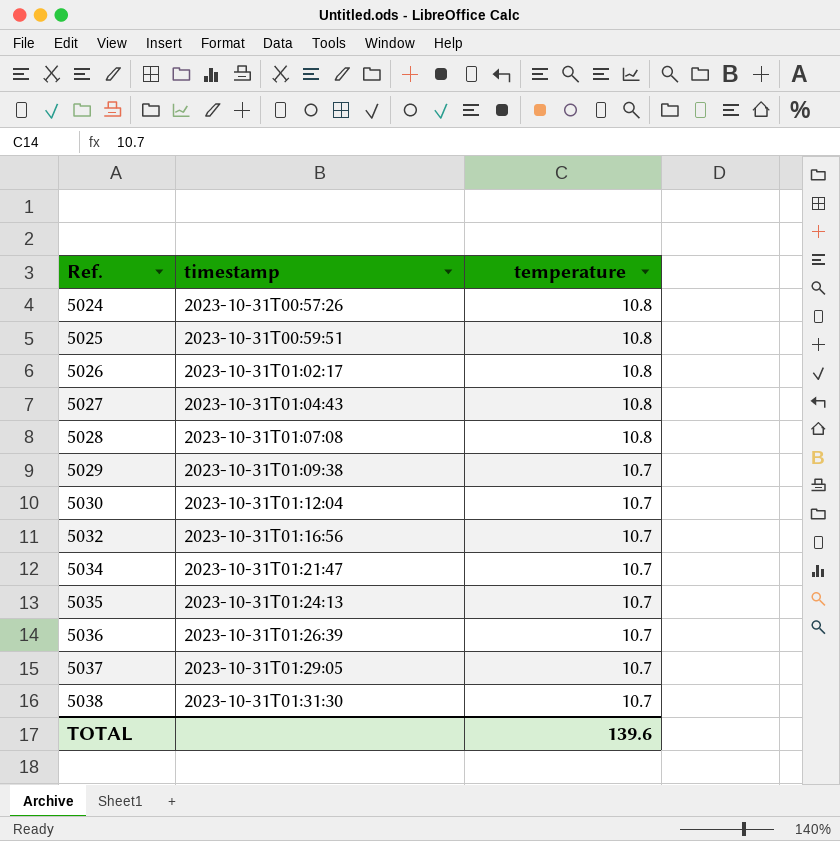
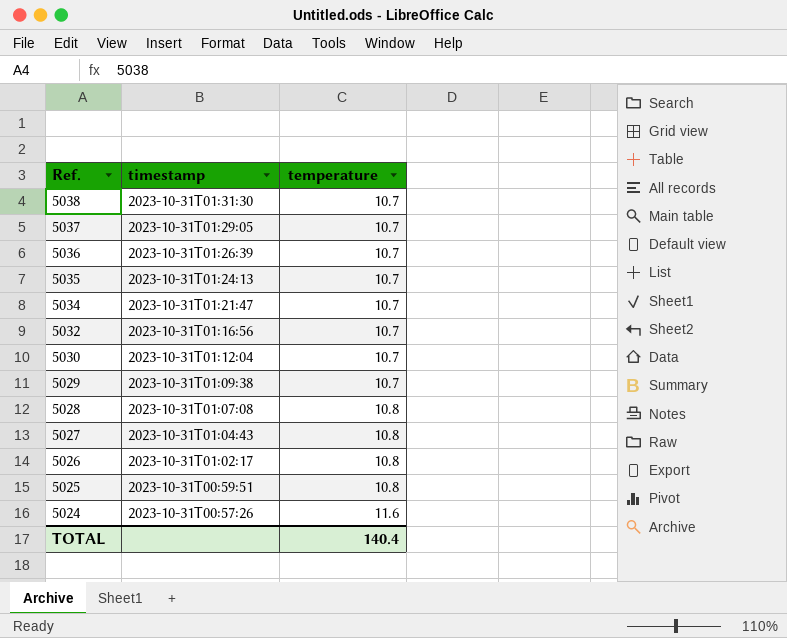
row order: Ref. ascending -> Ref. descending
5024 | temperature: 10.8 -> 11.6
TOTAL | temperature: 139.6 -> 140.4

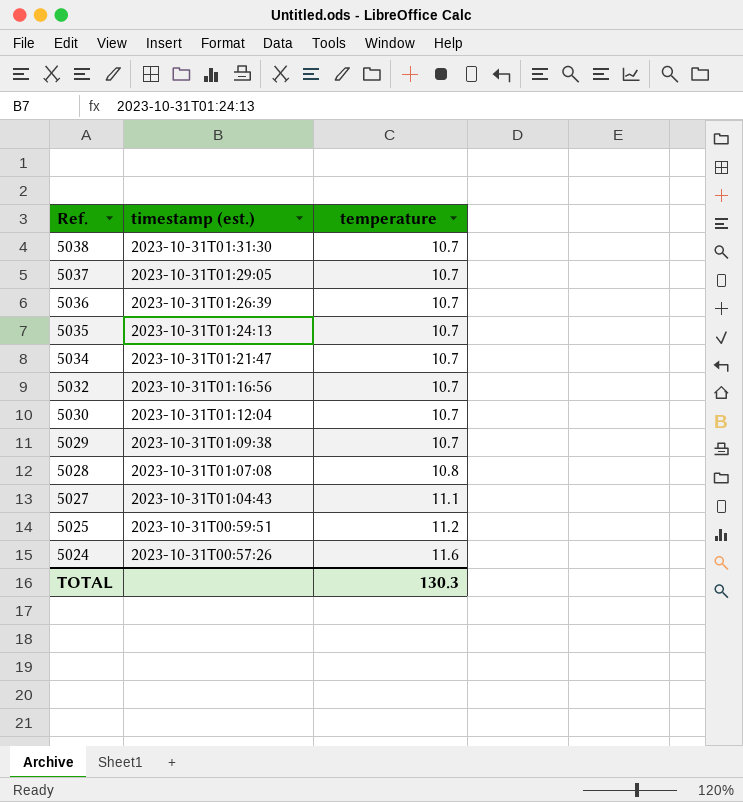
column name: timestamp -> timestamp (est.)
row 5026: 2023-10-31T01:02:17 | 10.8 -> none
5027 | temperature: 10.8 -> 11.1
5025 | temperature: 10.8 -> 11.2
TOTAL | temperature: 140.4 -> 130.3

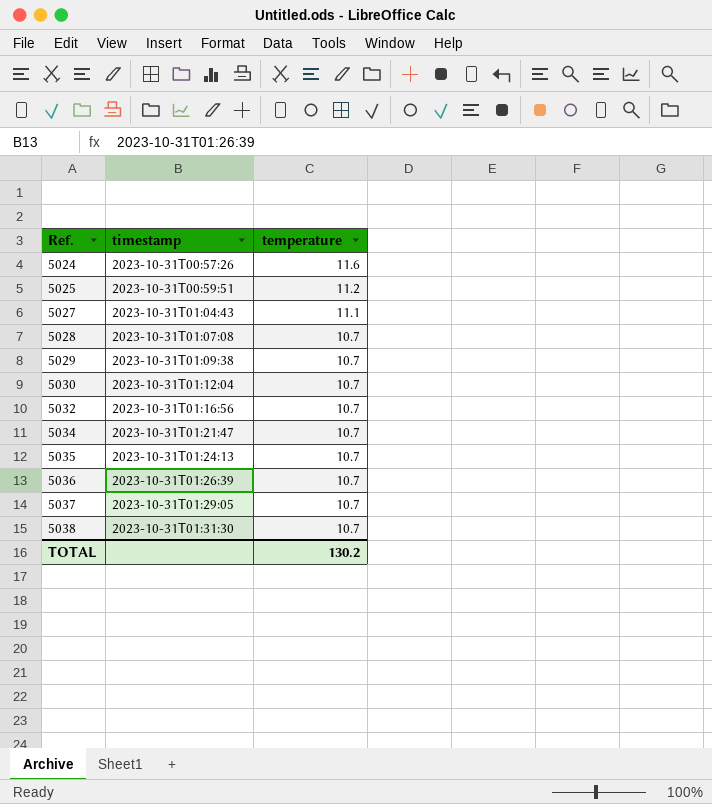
row order: Ref. descending -> Ref. ascending
column name: timestamp (est.) -> timestamp
5028 | temperature: 10.8 -> 10.7
TOTAL | temperature: 130.3 -> 130.2

